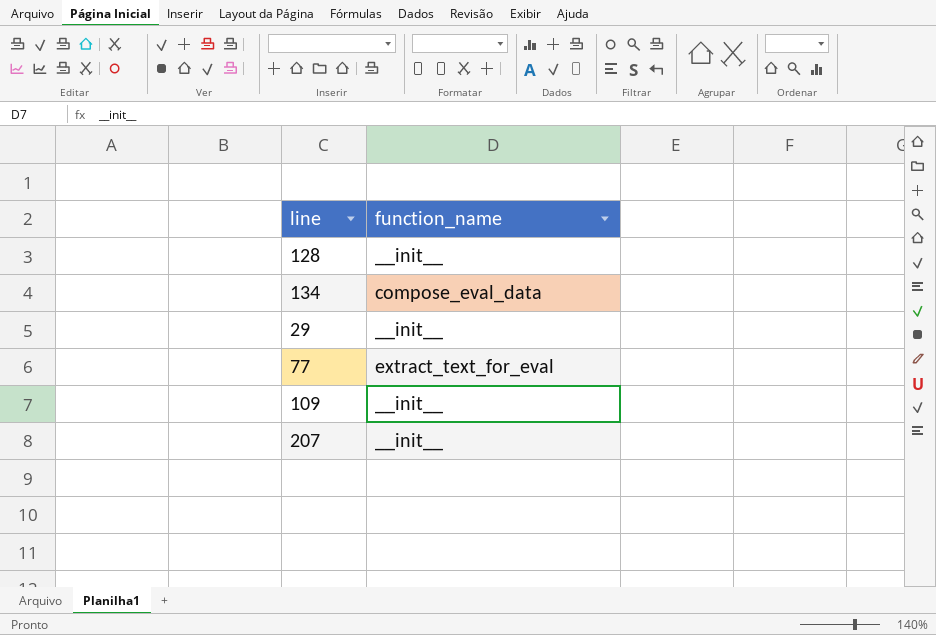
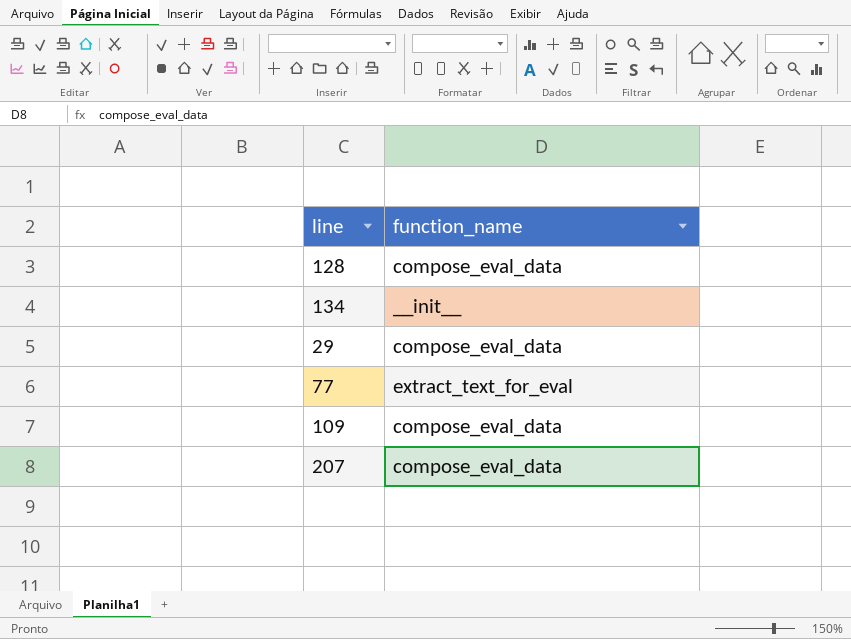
128 | function_name: __init__ -> compose_eval_data
134 | function_name: compose_eval_data -> __init__
29 | function_name: __init__ -> compose_eval_data
109 | function_name: __init__ -> compose_eval_data
207 | function_name: __init__ -> compose_eval_data

